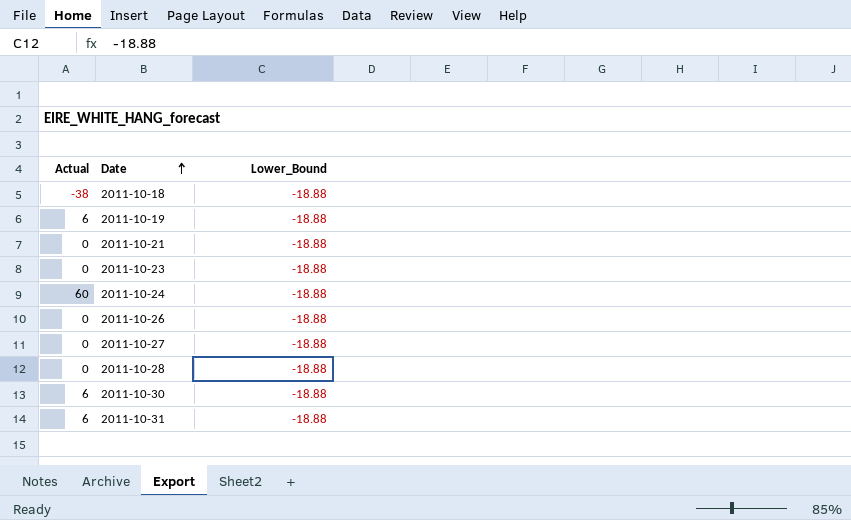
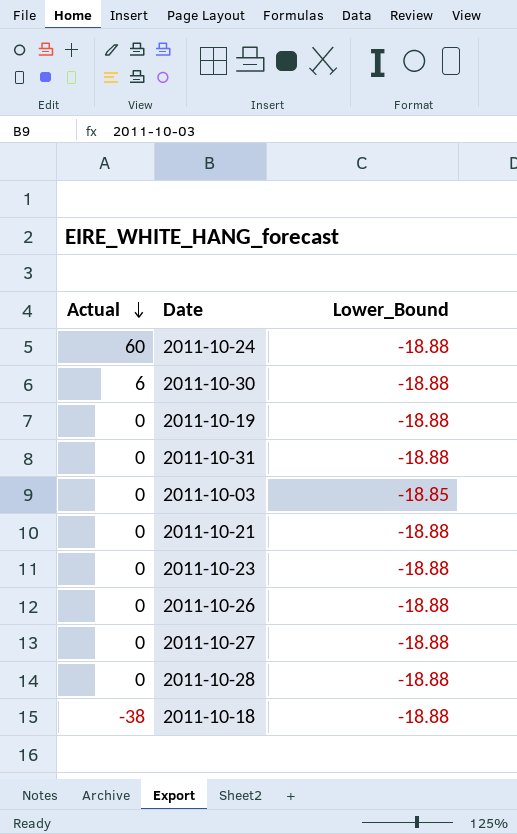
row order: Date ascending -> Actual descending
2011-10-19 | Actual: 6 -> 0
2011-10-31 | Actual: 6 -> 0
row 2011-10-03: none -> 0 | -18.85

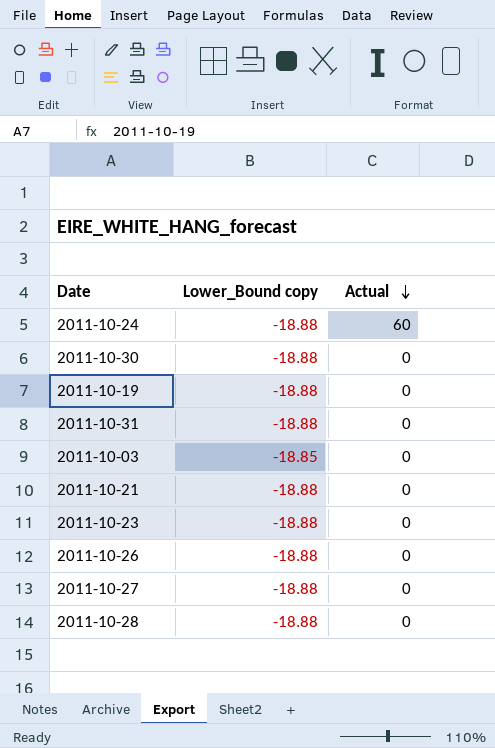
column name: Lower_Bound -> Lower_Bound copy
column Actual | position: 1 -> 3
row 2011-10-18: -38 | -18.88 -> none
2011-10-30 | Actual: 6 -> 0

